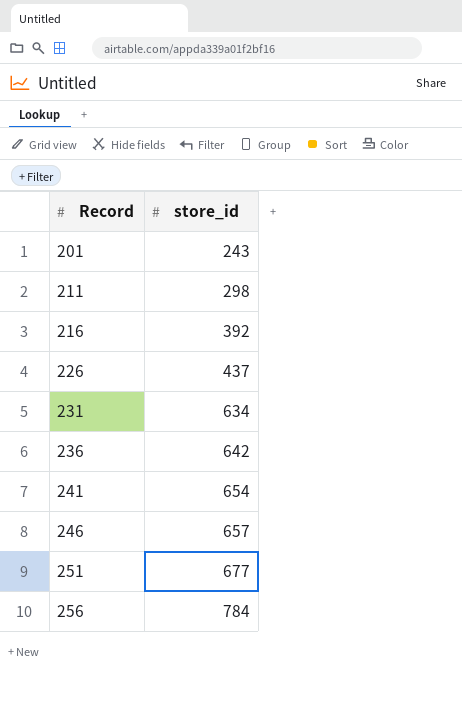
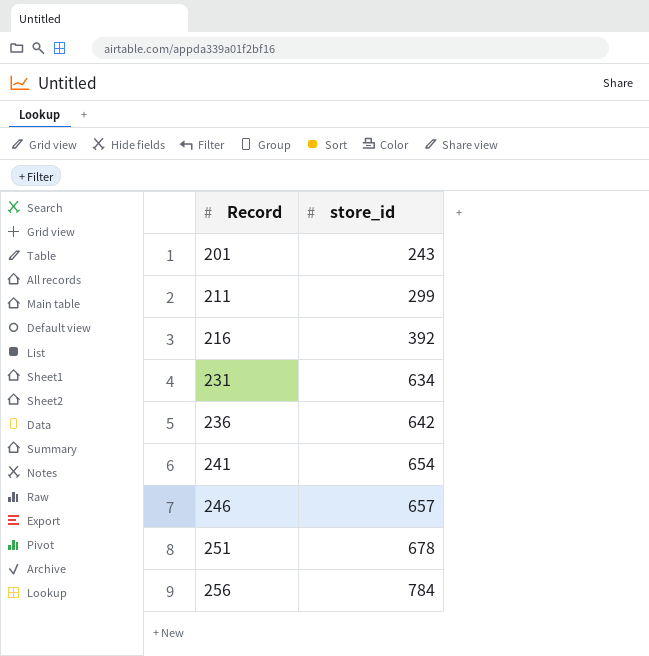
row 226: 437 -> none
211 | store_id: 298 -> 299
251 | store_id: 677 -> 678

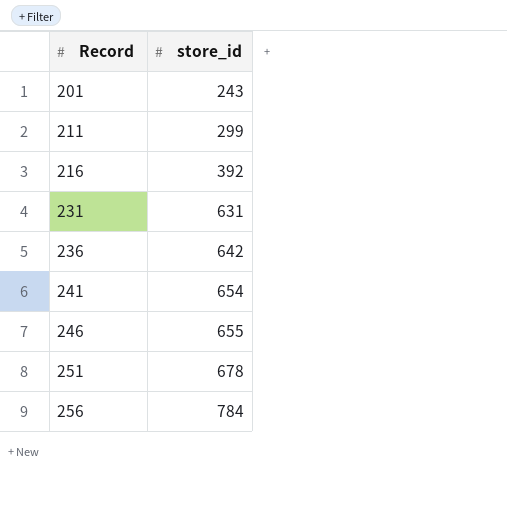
231 | store_id: 634 -> 631
246 | store_id: 657 -> 655

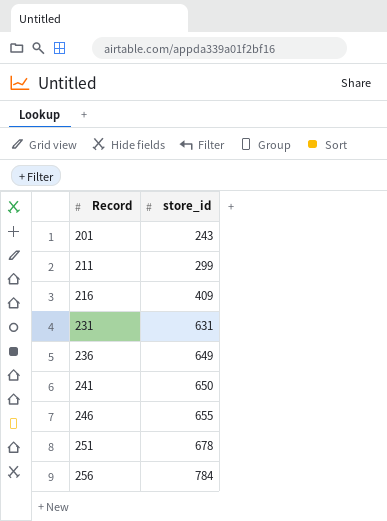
216 | store_id: 392 -> 409
236 | store_id: 642 -> 649
241 | store_id: 654 -> 650

